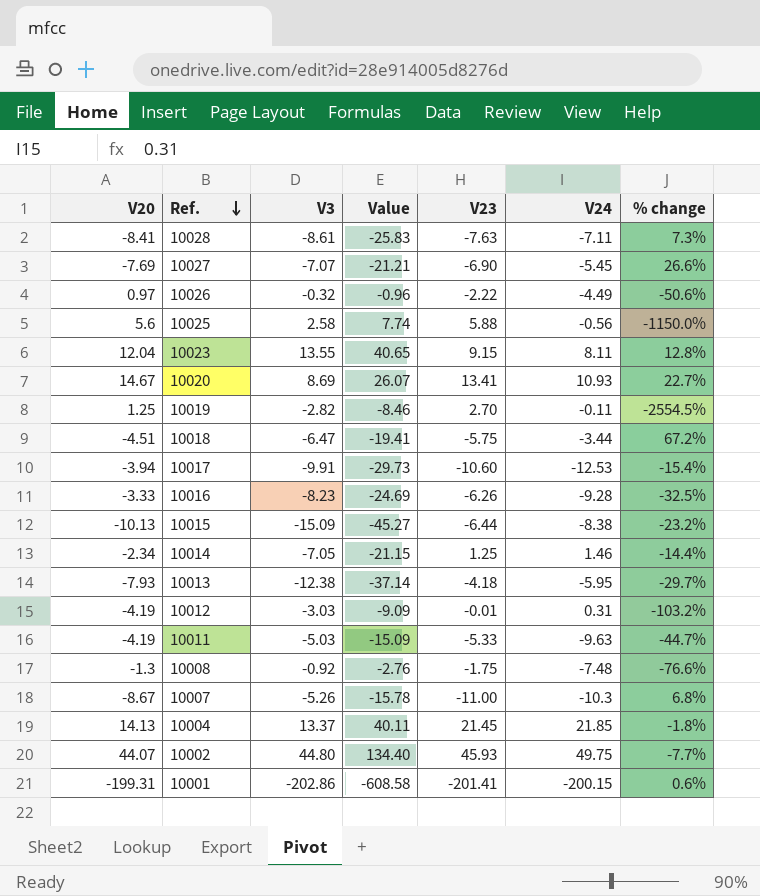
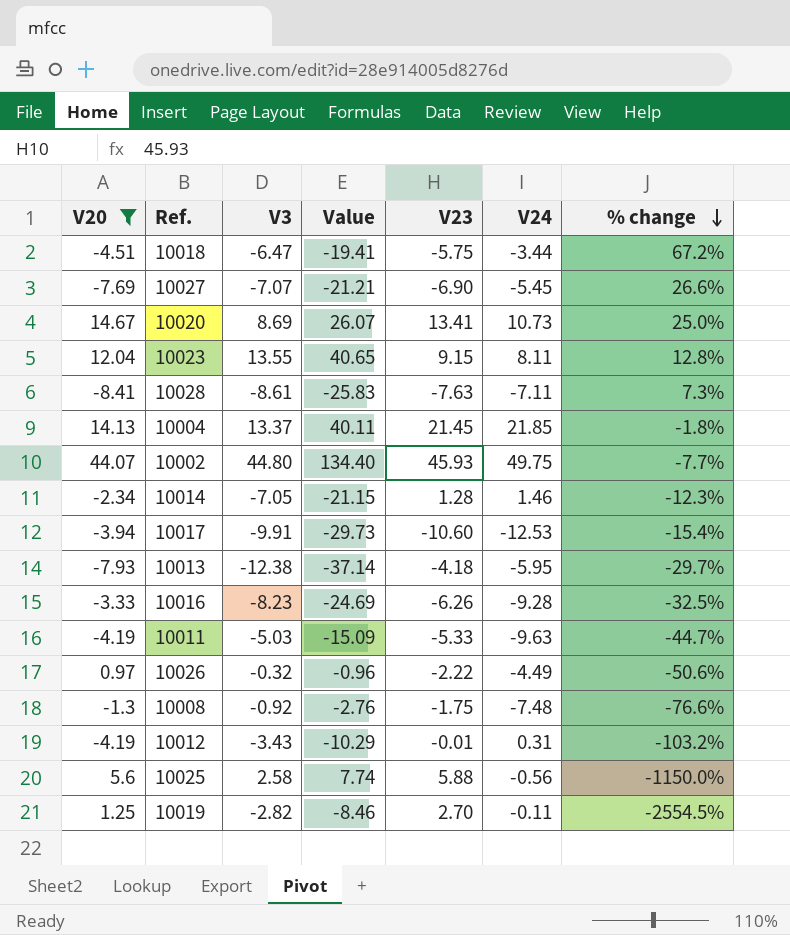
filter: none -> V20 >= -8.41
row order: Ref. descending -> % change descending
10020 | V24: 10.93 -> 10.73
10020 | % change: 22.7% -> 25.0%
10014 | V23: 1.25 -> 1.28
10014 | % change: -14.4% -> -12.3%
10012 | V3: -3.03 -> -3.43
10012 | Value: -9.09 -> -10.29

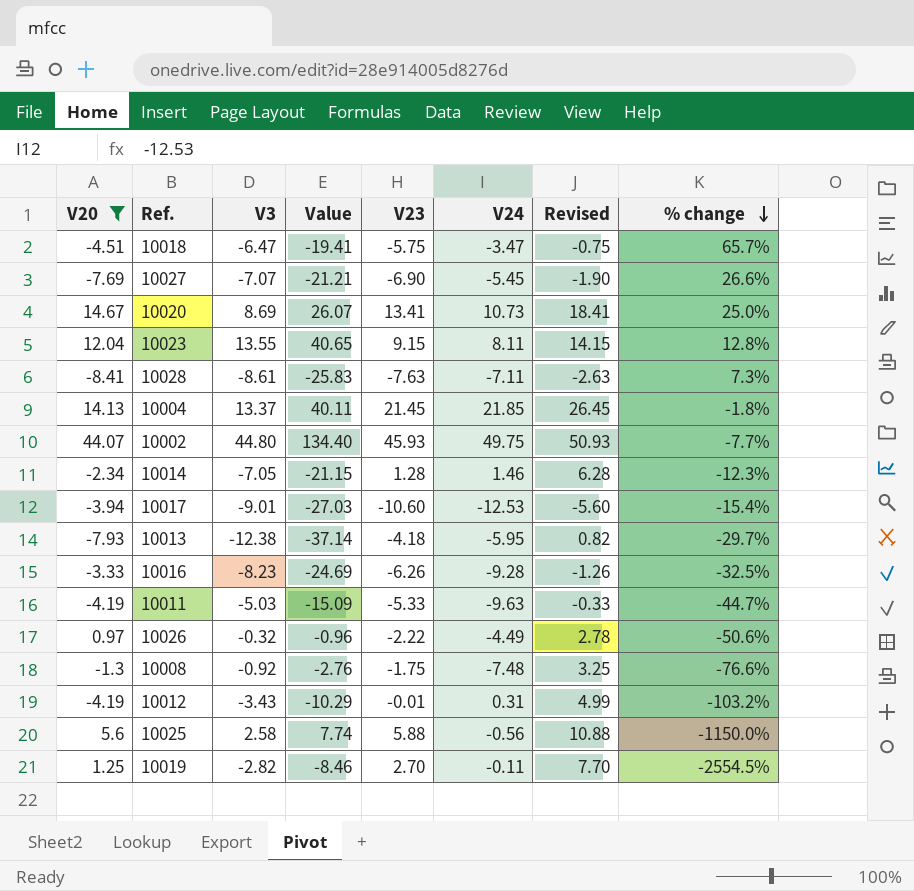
column Revised | formula: none -> [V23] + 5
10018 | V24: -3.44 -> -3.47
10018 | % change: 67.2% -> 65.7%
10017 | V3: -9.91 -> -9.01
10017 | Value: -29.73 -> -27.03

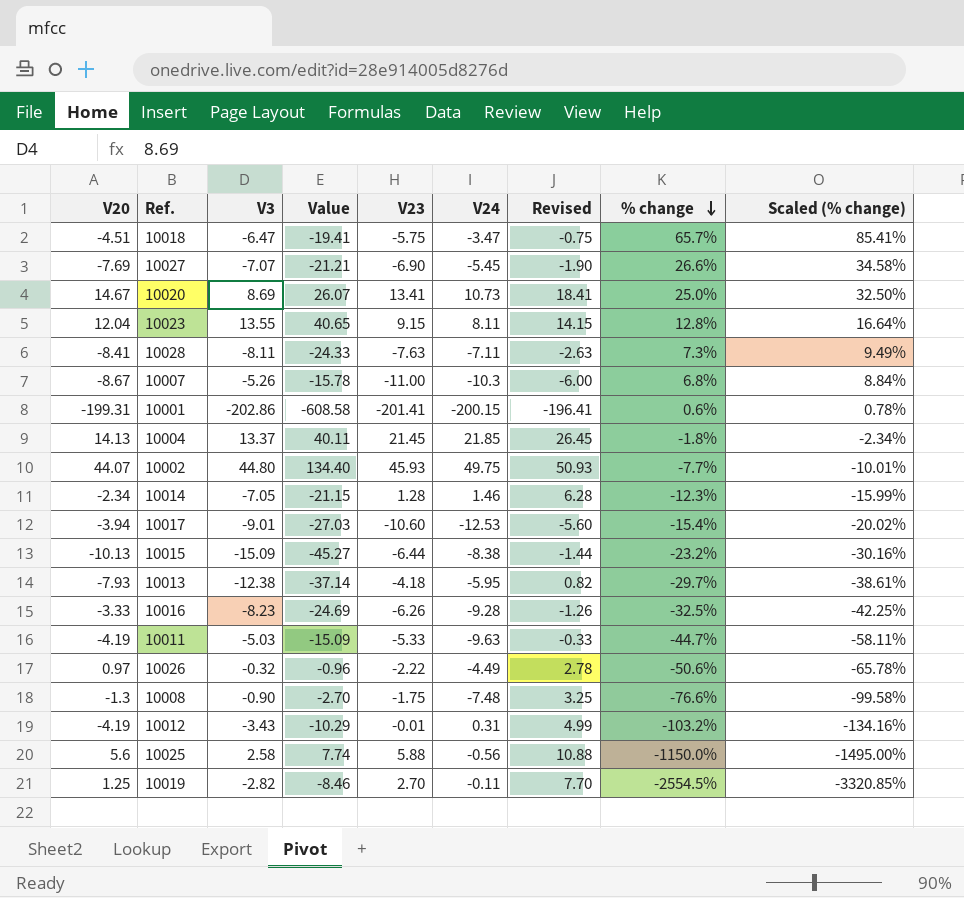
filter: V20 >= -8.41 -> none
column Scaled (% change) | formula: none -> [% change] * 1.3
10028 | V3: -8.61 -> -8.11
10028 | Value: -25.83 -> -24.33
10008 | V3: -0.92 -> -0.90
10008 | Value: -2.76 -> -2.70

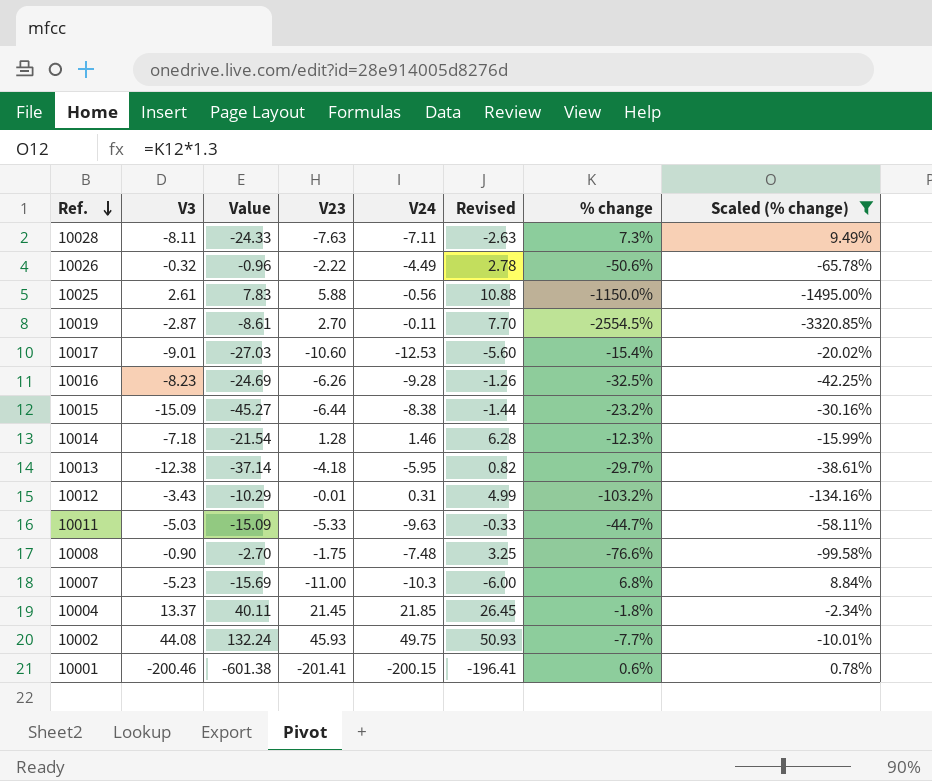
filter: none -> Scaled (% change) <= 9.49%
row order: % change descending -> Ref. descending
column V20 | position: 1 -> none
10025 | V3: 2.58 -> 2.61
10025 | Value: 7.74 -> 7.83
10019 | V3: -2.82 -> -2.87
10019 | Value: -8.46 -> -8.61
10014 | V3: -7.05 -> -7.18
10014 | Value: -21.15 -> -21.54
10007 | V3: -5.26 -> -5.23
10007 | Value: -15.78 -> -15.69
10002 | V3: 44.80 -> 44.08
10002 | Value: 134.40 -> 132.24
10001 | V3: -202.86 -> -200.46
10001 | Value: -608.58 -> -601.38

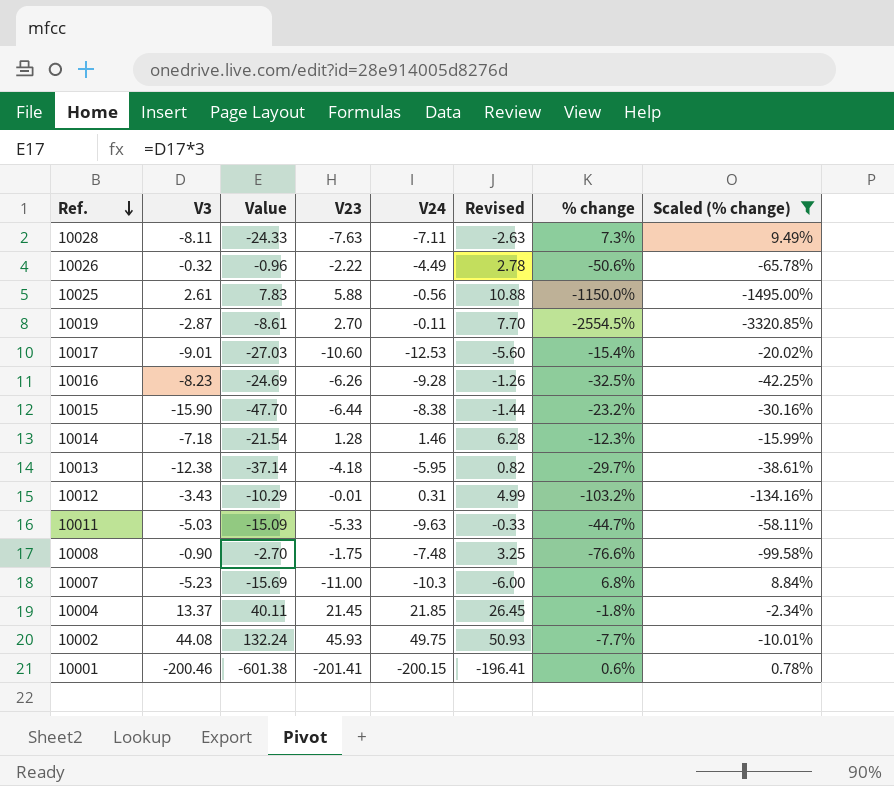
10015 | V3: -15.09 -> -15.90
10015 | Value: -45.27 -> -47.70

